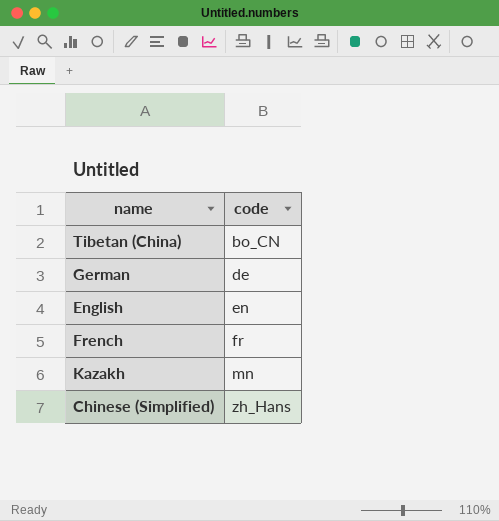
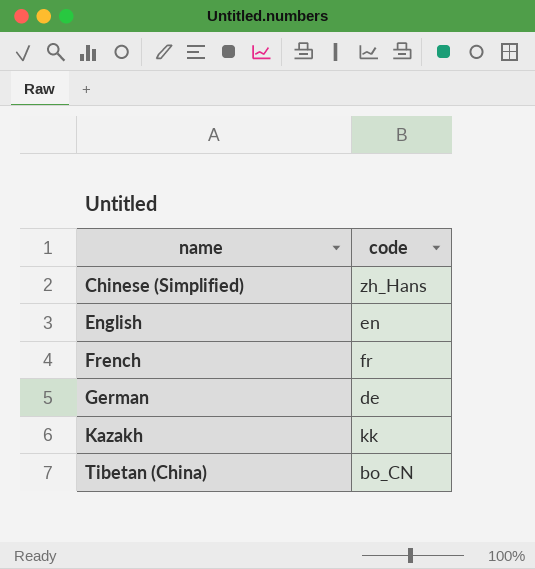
row order: code ascending -> name ascending
Kazakh | code: mn -> kk

